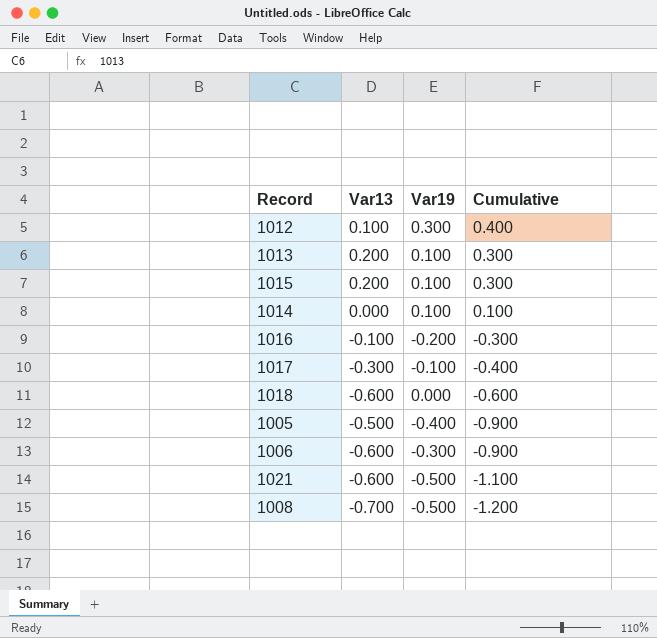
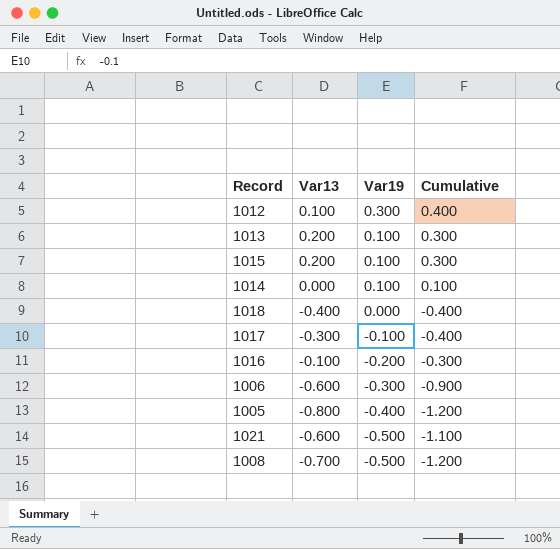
row order: Cumulative descending -> Var19 descending
1018 | Var13: -0.600 -> -0.400
1018 | Cumulative: -0.600 -> -0.400
1005 | Var13: -0.500 -> -0.800
1005 | Cumulative: -0.900 -> -1.200

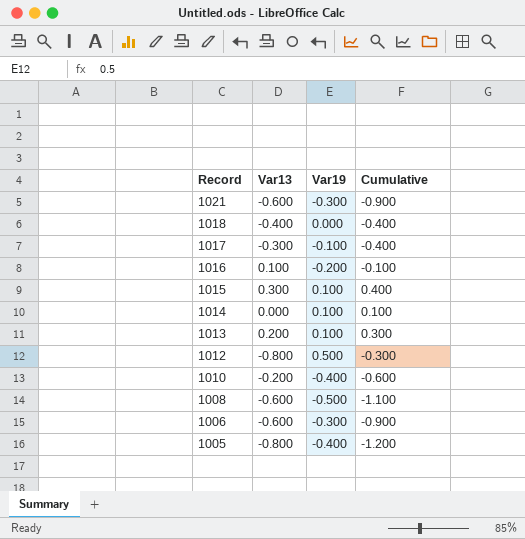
row order: Var19 descending -> Record descending
1021 | Var19: -0.500 -> -0.300
1021 | Cumulative: -1.100 -> -0.900
1016 | Var13: -0.100 -> 0.100
1016 | Cumulative: -0.300 -> -0.100
1015 | Var13: 0.200 -> 0.300
1015 | Cumulative: 0.300 -> 0.400
1012 | Var13: 0.100 -> -0.800
1012 | Var19: 0.300 -> 0.500
1012 | Cumulative: 0.400 -> -0.300
row 1010: none -> -0.200 | -0.400 | -0.600
1008 | Var13: -0.700 -> -0.600
1008 | Cumulative: -1.200 -> -1.100

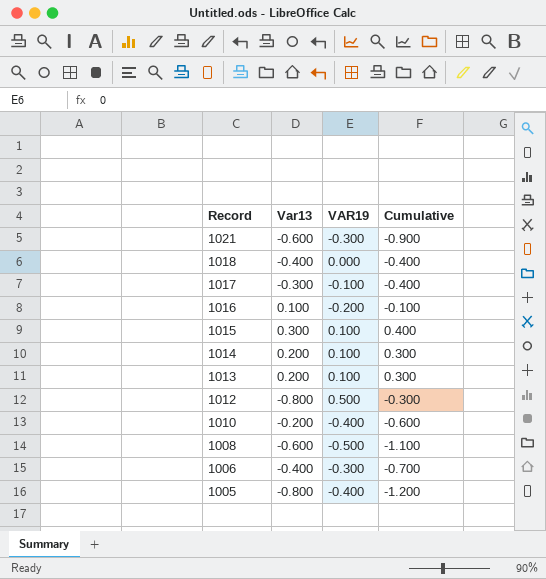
column name: Var19 -> VAR19
1014 | Var13: 0.000 -> 0.200
1014 | Cumulative: 0.100 -> 0.300
1006 | Var13: -0.600 -> -0.400
1006 | Cumulative: -0.900 -> -0.700

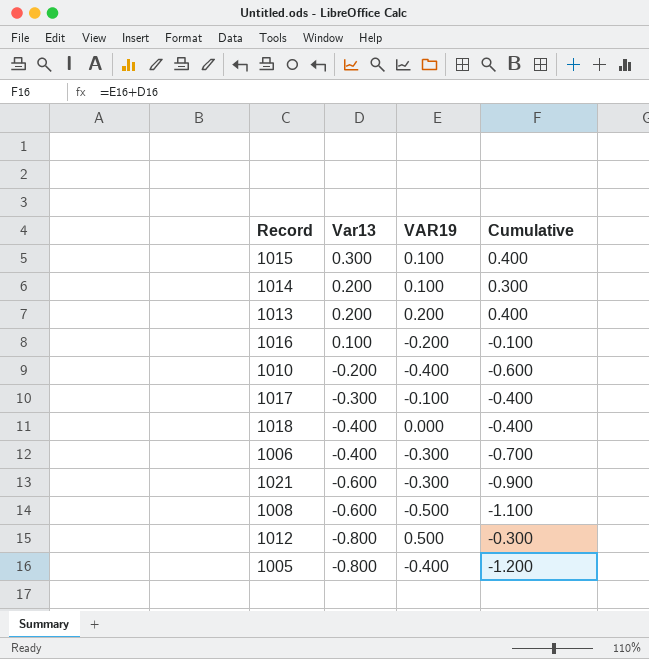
row order: Record descending -> Var13 descending
1013 | VAR19: 0.100 -> 0.200
1013 | Cumulative: 0.300 -> 0.400

